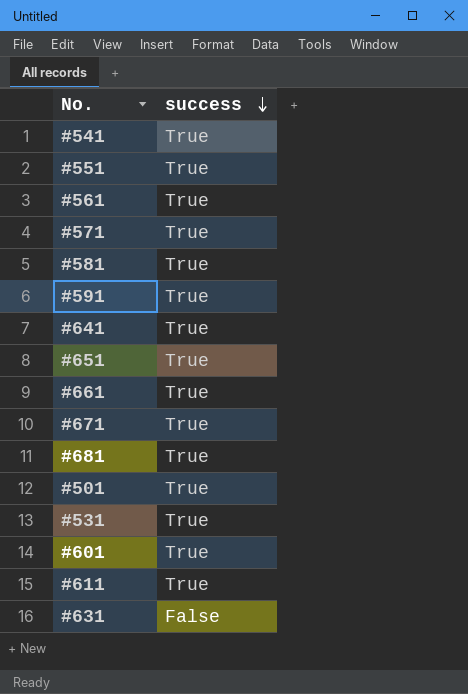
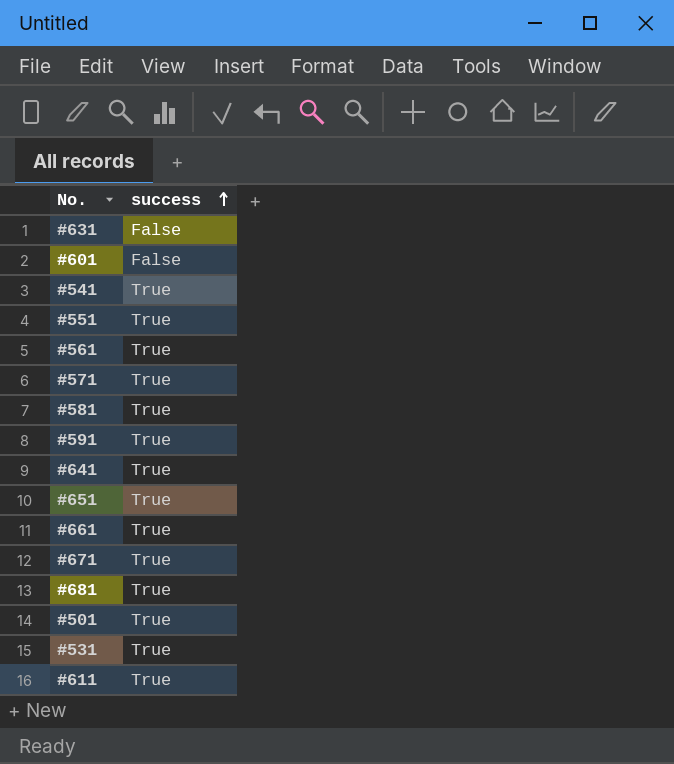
row order: success descending -> success ascending
#601 | success: True -> False

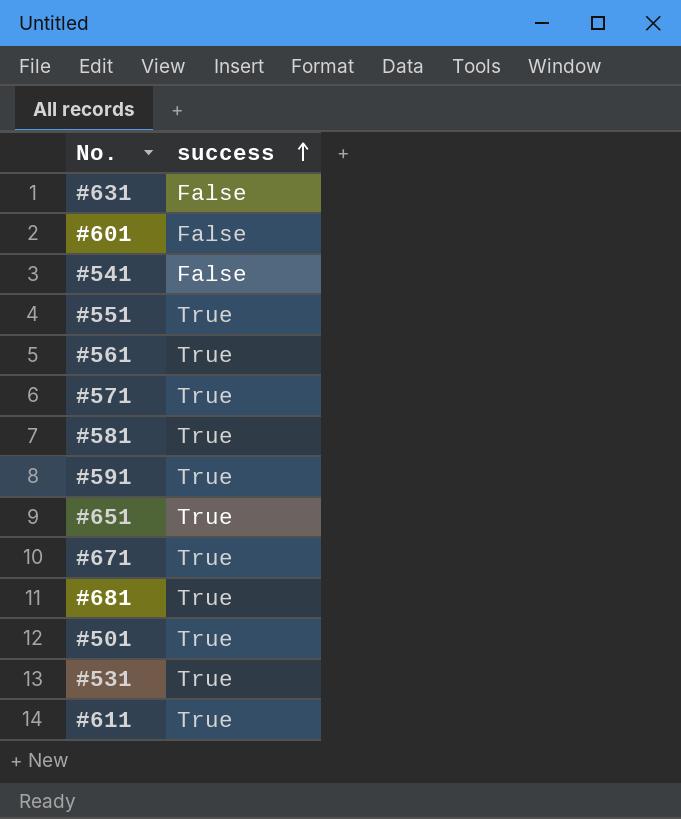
row #641: True -> none
row #661: True -> none
#541 | success: True -> False

